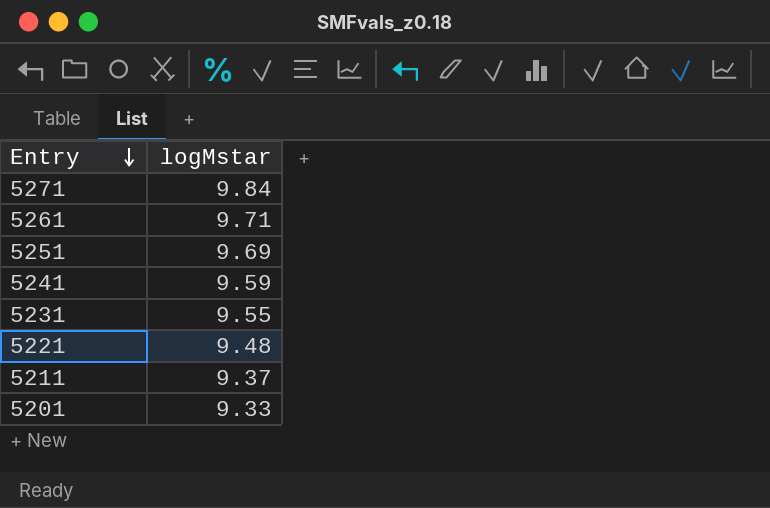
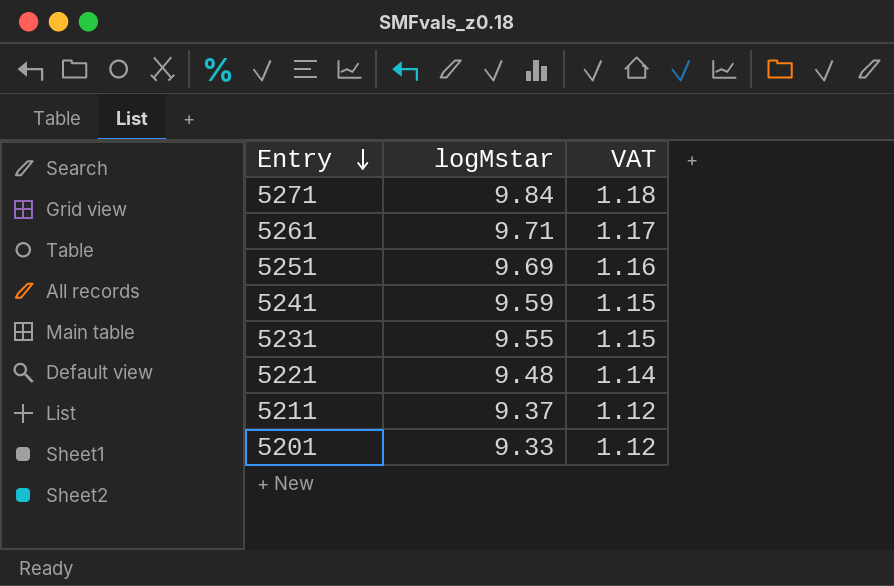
column VAT | formula: none -> [logMstar] * 0.12

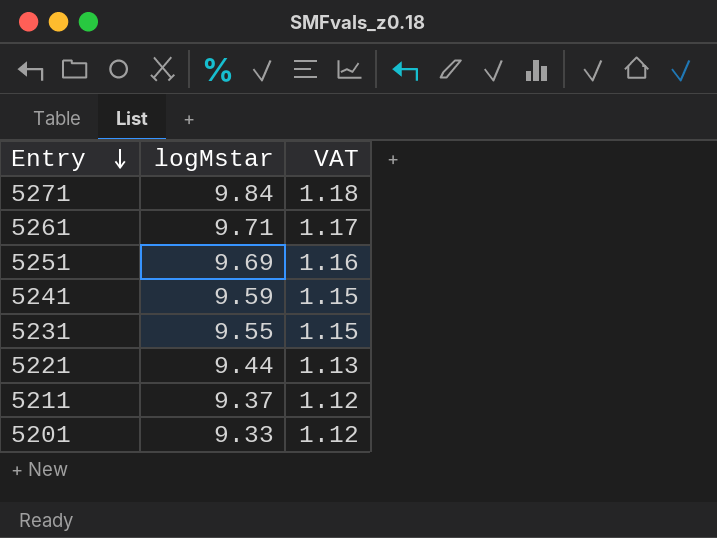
5221 | logMstar: 9.48 -> 9.44
5221 | VAT: 1.14 -> 1.13

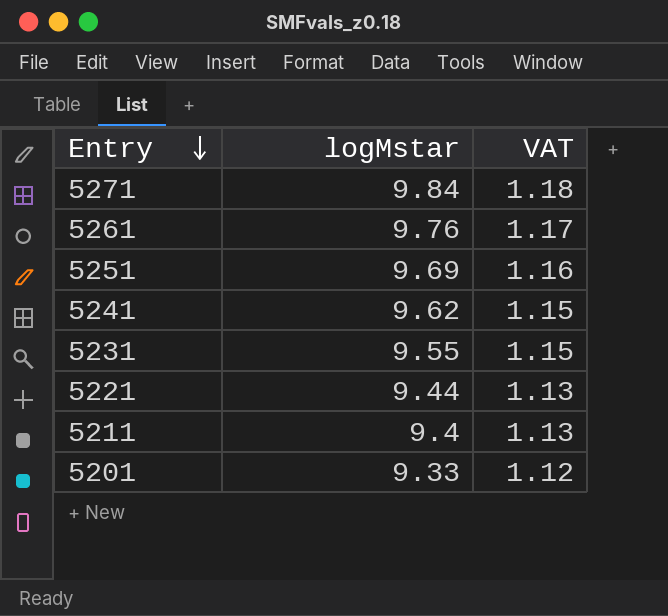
5261 | logMstar: 9.71 -> 9.76
5241 | logMstar: 9.59 -> 9.62
5211 | logMstar: 9.37 -> 9.4
5211 | VAT: 1.12 -> 1.13

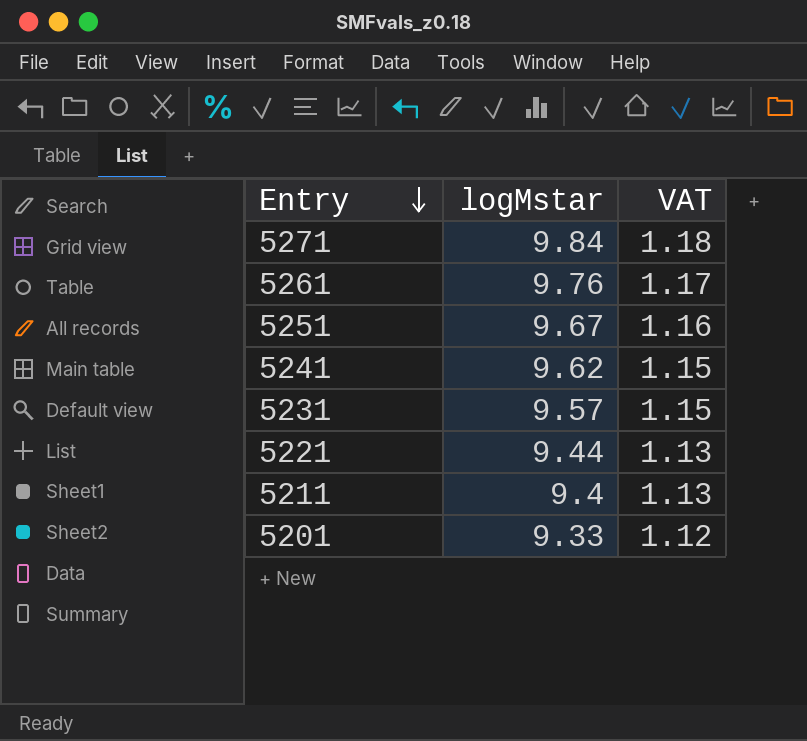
5251 | logMstar: 9.69 -> 9.67
5231 | logMstar: 9.55 -> 9.57

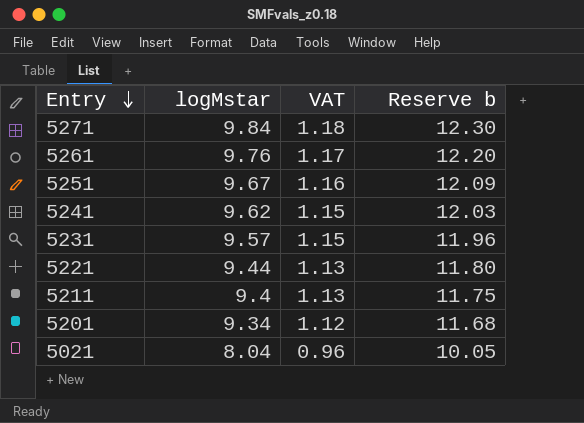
column Reserve b | formula: none -> [logMstar] * 1.25
5201 | logMstar: 9.33 -> 9.34
row 5021: none -> 8.04 | 0.96 | 10.05

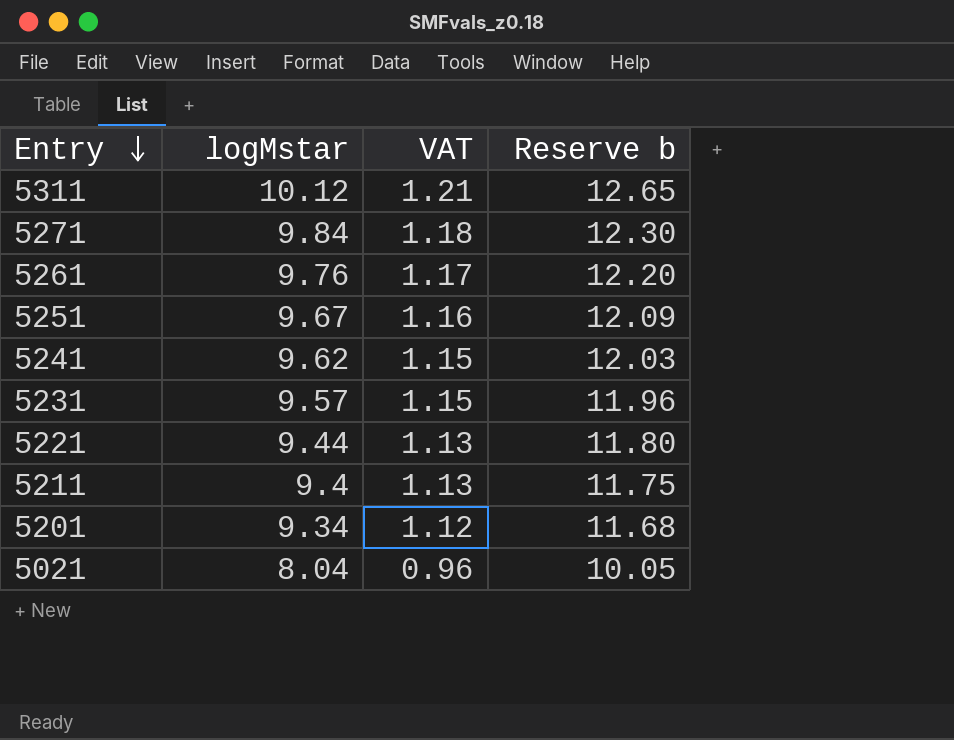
row 5311: none -> 10.12 | 1.21 | 12.65

